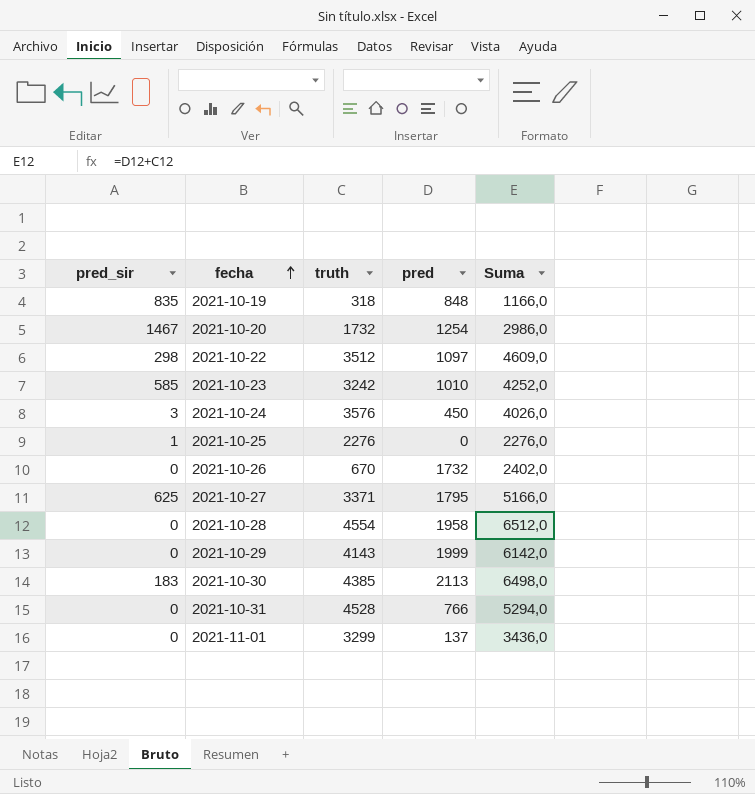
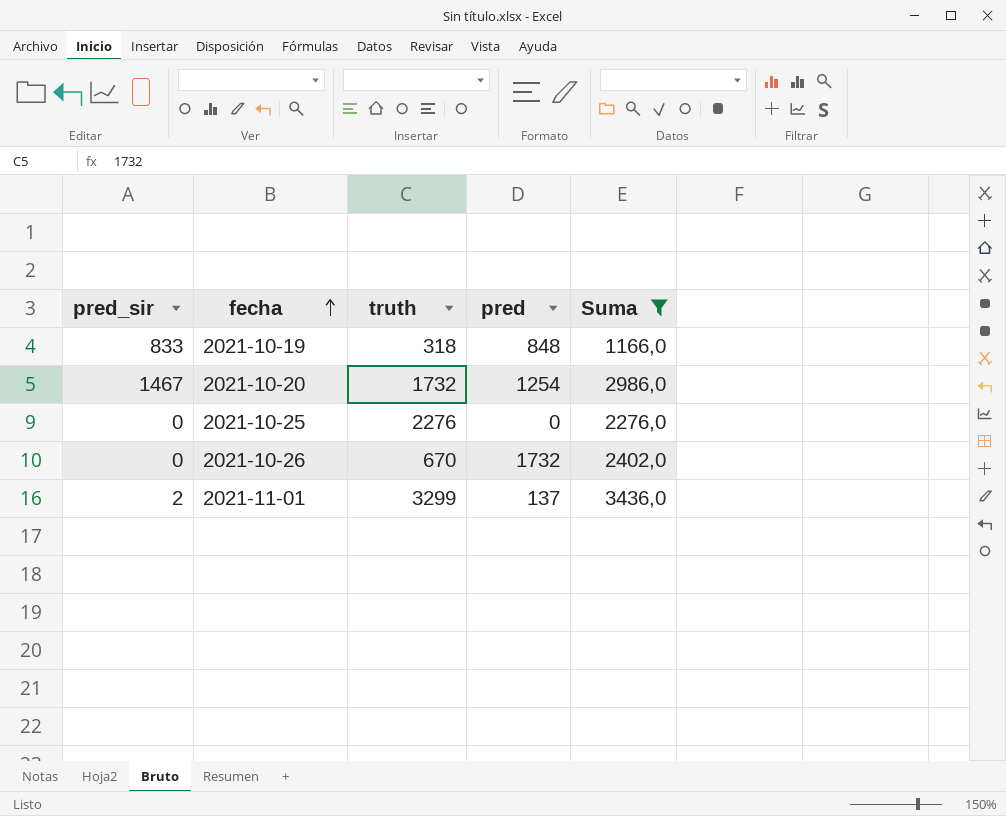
filter: none -> Suma <= 3436,0
2021-10-19 | pred_sir: 835 -> 833
2021-10-25 | pred_sir: 1 -> 0
2021-11-01 | pred_sir: 0 -> 2

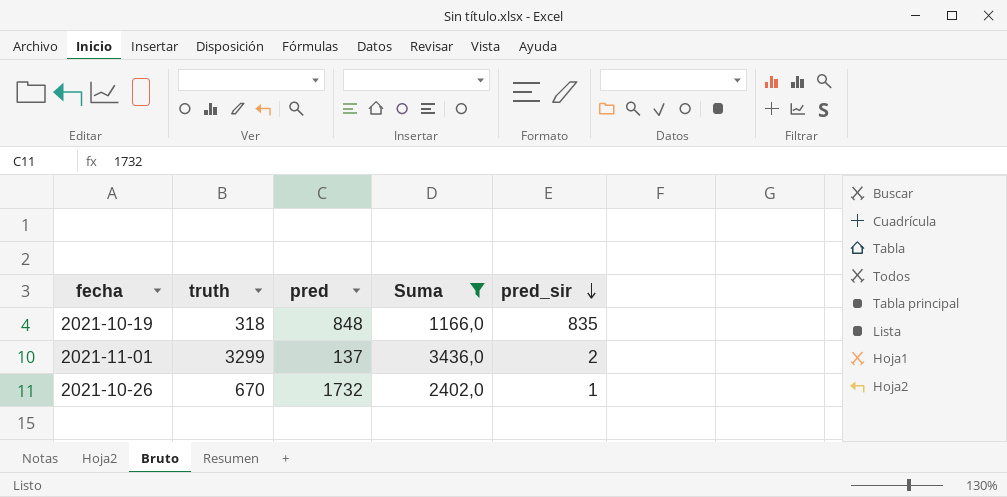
row order: fecha ascending -> pred_sir descending
column pred_sir | position: 1 -> 5
row 2021-10-20: 1467 | 1732 | 1254 | 2986,0 -> none
row 2021-10-25: 0 | 2276 | 0 | 2276,0 -> none
2021-10-19 | pred_sir: 833 -> 835
2021-10-26 | pred_sir: 0 -> 1

